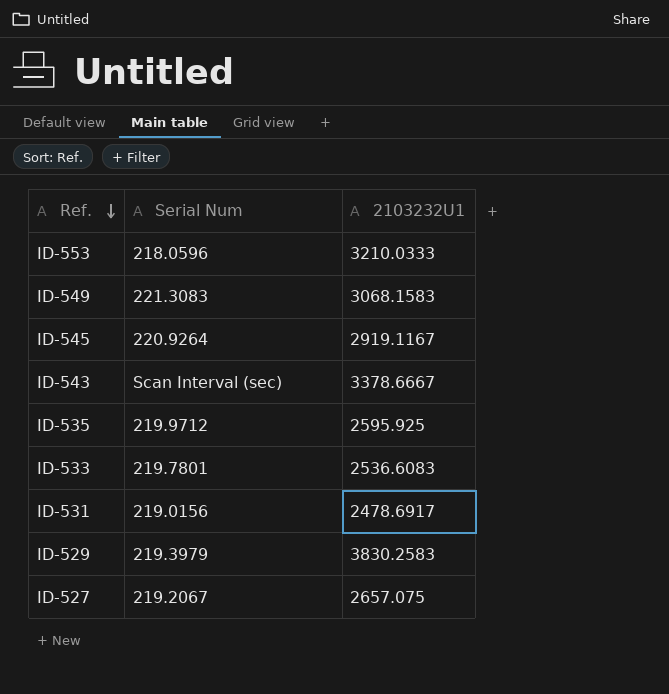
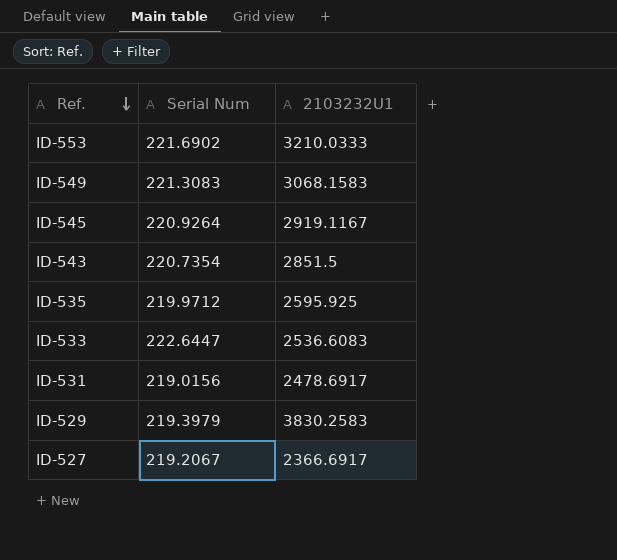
ID-553 | Serial Num: 218.0596 -> 221.6902
ID-543 | Serial Num: Scan Interval (sec) -> 220.7354
ID-543 | 2103232U1: 3378.6667 -> 2851.5
ID-533 | Serial Num: 219.7801 -> 222.6447
ID-527 | 2103232U1: 2657.075 -> 2366.6917

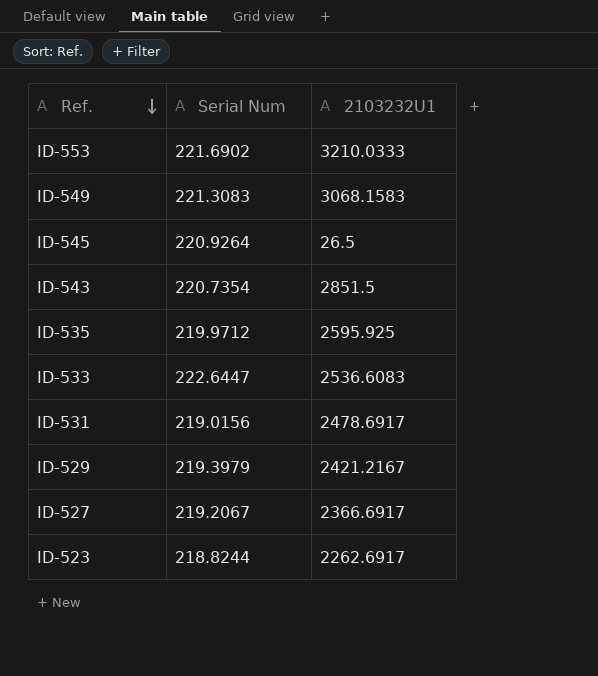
ID-545 | 2103232U1: 2919.1167 -> 26.5
ID-529 | 2103232U1: 3830.2583 -> 2421.2167
row ID-523: none -> 218.8244 | 2262.6917

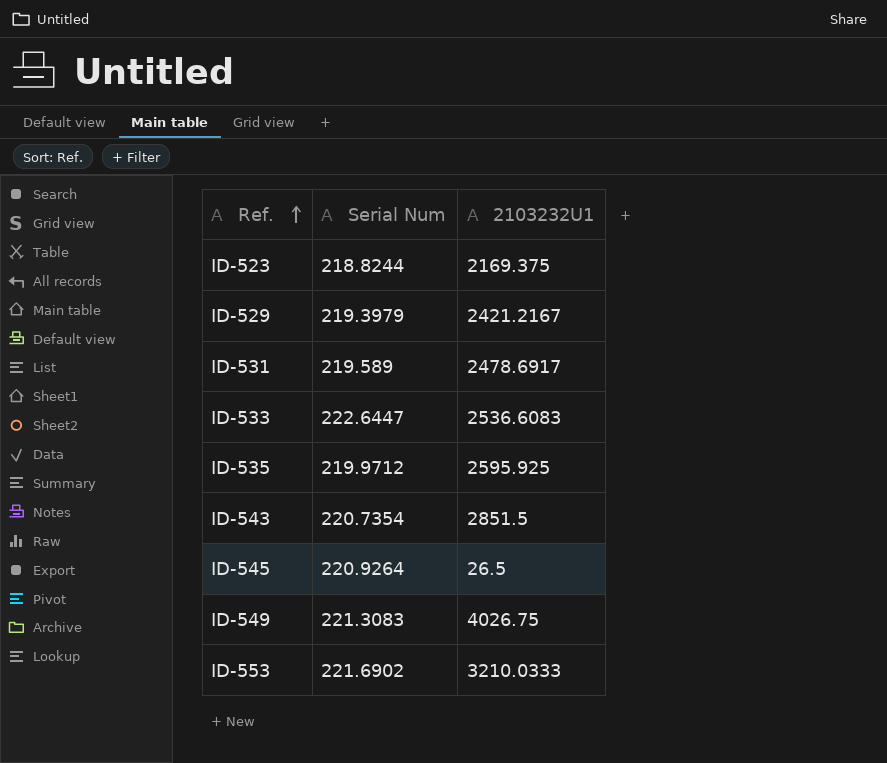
row order: Ref. descending -> Ref. ascending
row ID-527: 219.2067 | 2366.6917 -> none
ID-523 | 2103232U1: 2262.6917 -> 2169.375
ID-531 | Serial Num: 219.0156 -> 219.589
ID-549 | 2103232U1: 3068.1583 -> 4026.75

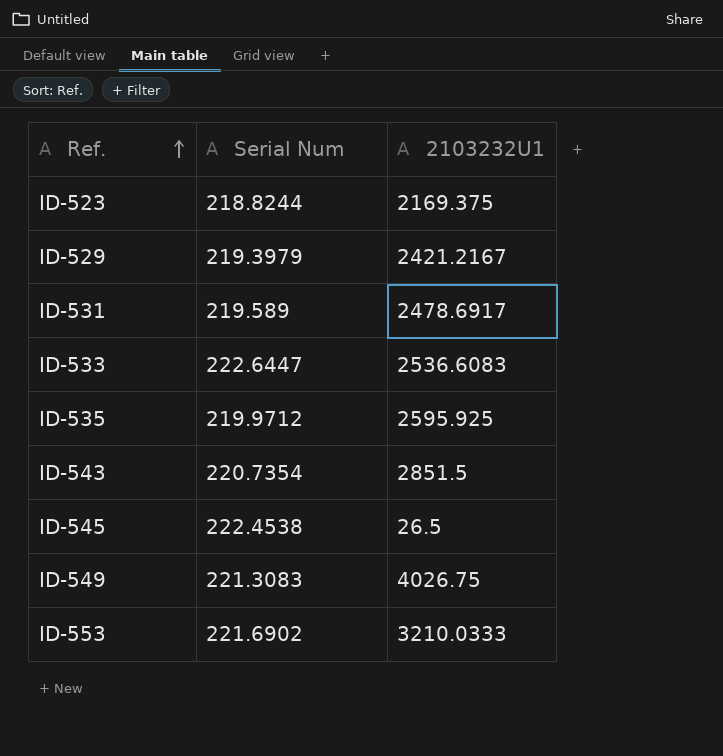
ID-545 | Serial Num: 220.9264 -> 222.4538

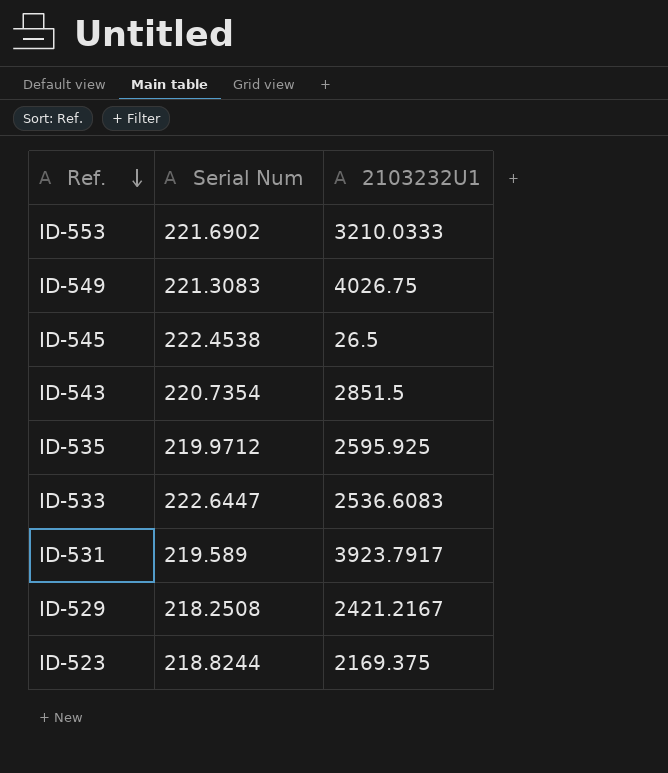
row order: Ref. ascending -> Ref. descending
ID-531 | 2103232U1: 2478.6917 -> 3923.7917
ID-529 | Serial Num: 219.3979 -> 218.2508

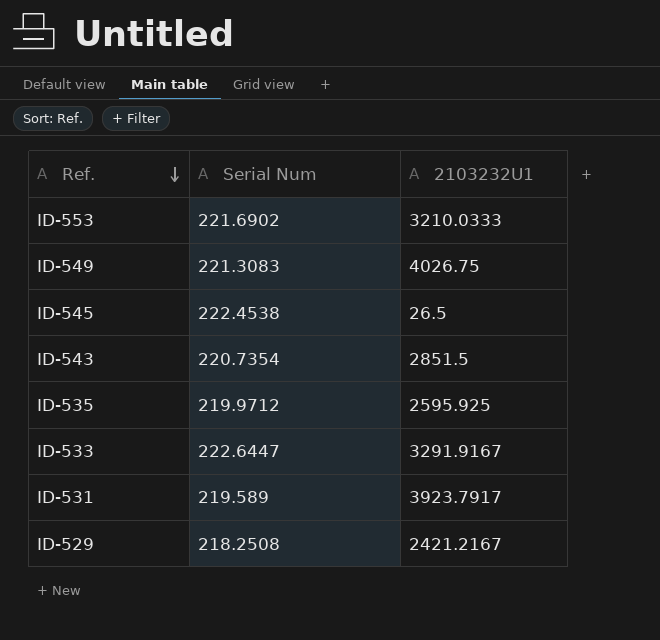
row ID-523: 218.8244 | 2169.375 -> none
ID-533 | 2103232U1: 2536.6083 -> 3291.9167

